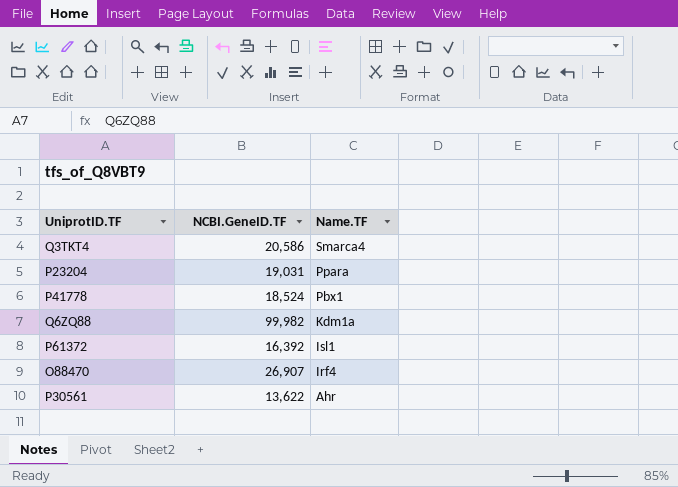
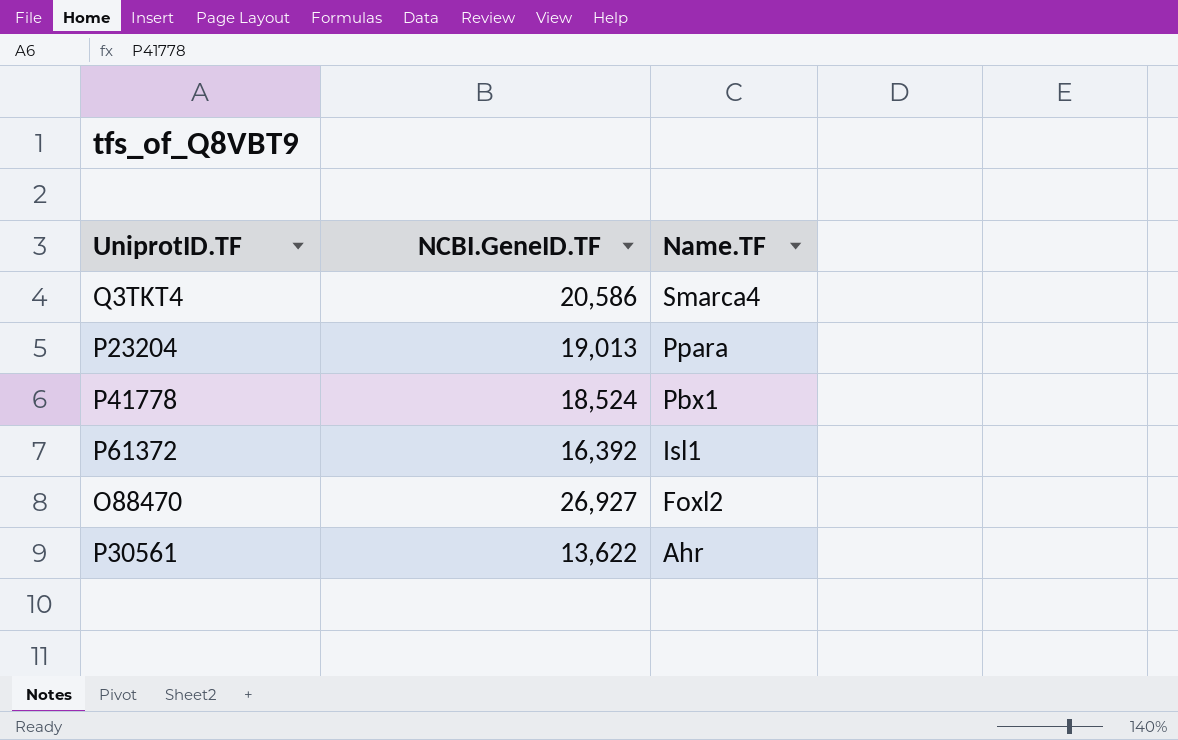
row Q6ZQ88: 99,982 | Kdm1a -> none
P23204 | NCBI.GeneID.TF: 19,031 -> 19,013
O88470 | NCBI.GeneID.TF: 26,907 -> 26,927
O88470 | Name.TF: Irf4 -> Foxl2

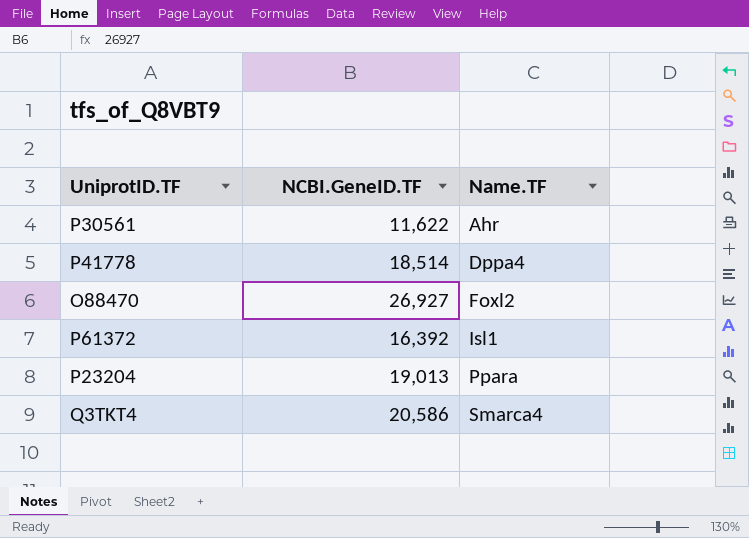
row order: Name.TF descending -> Name.TF ascending
P30561 | NCBI.GeneID.TF: 13,622 -> 11,622
P41778 | NCBI.GeneID.TF: 18,524 -> 18,514
P41778 | Name.TF: Pbx1 -> Dppa4

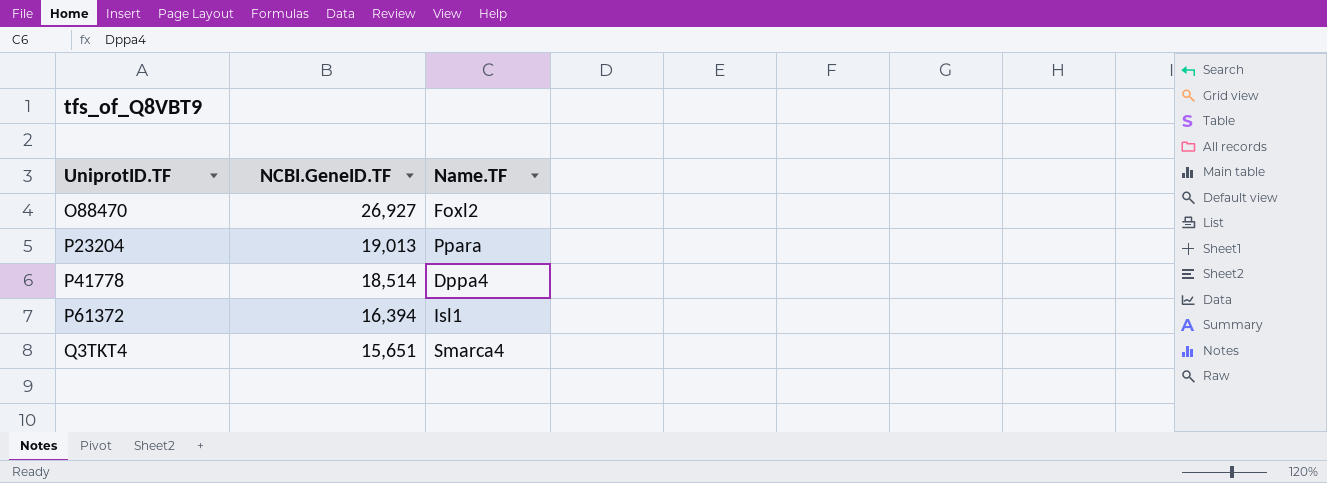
row order: Name.TF ascending -> UniprotID.TF ascending
row P30561: 11,622 | Ahr -> none
P61372 | NCBI.GeneID.TF: 16,392 -> 16,394
Q3TKT4 | NCBI.GeneID.TF: 20,586 -> 15,651

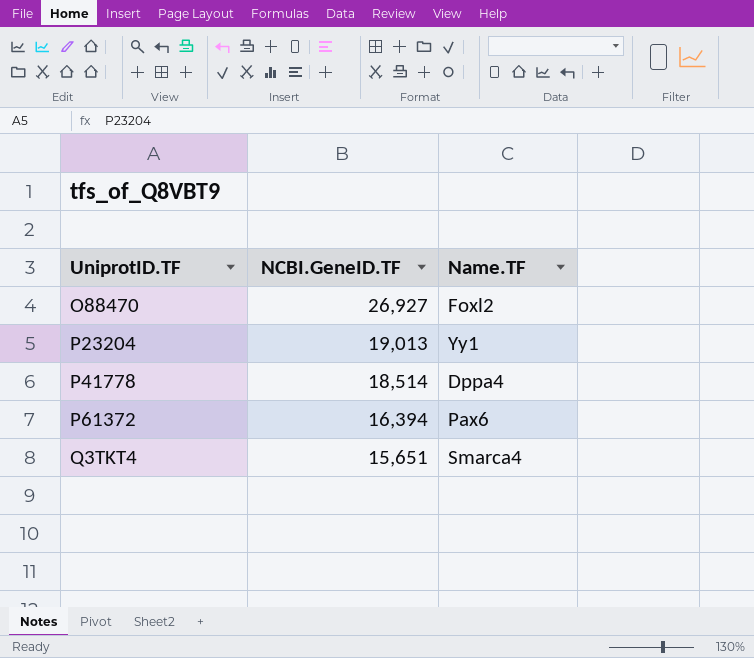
P23204 | Name.TF: Ppara -> Yy1
P61372 | Name.TF: Isl1 -> Pax6

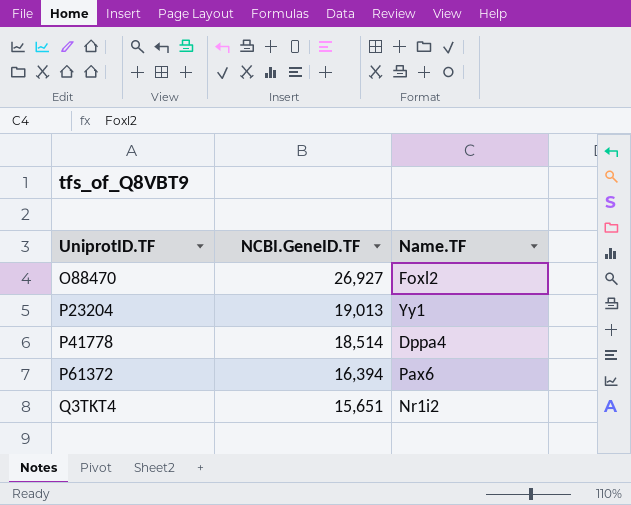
Q3TKT4 | Name.TF: Smarca4 -> Nr1i2

